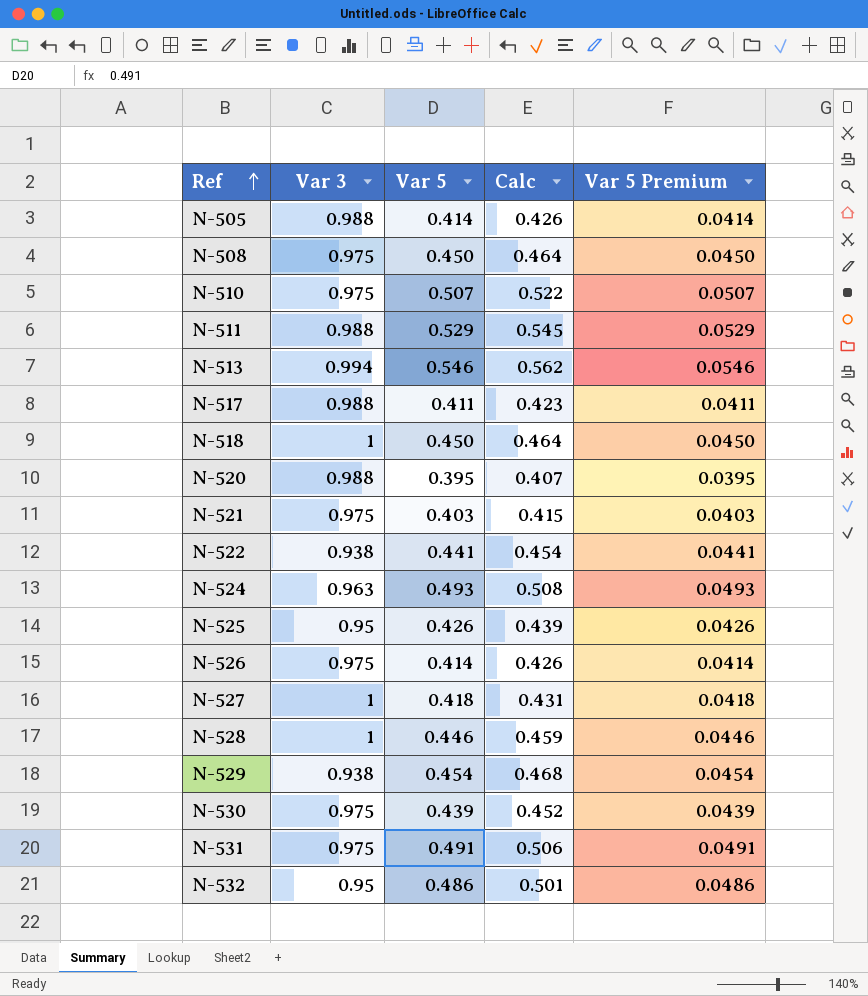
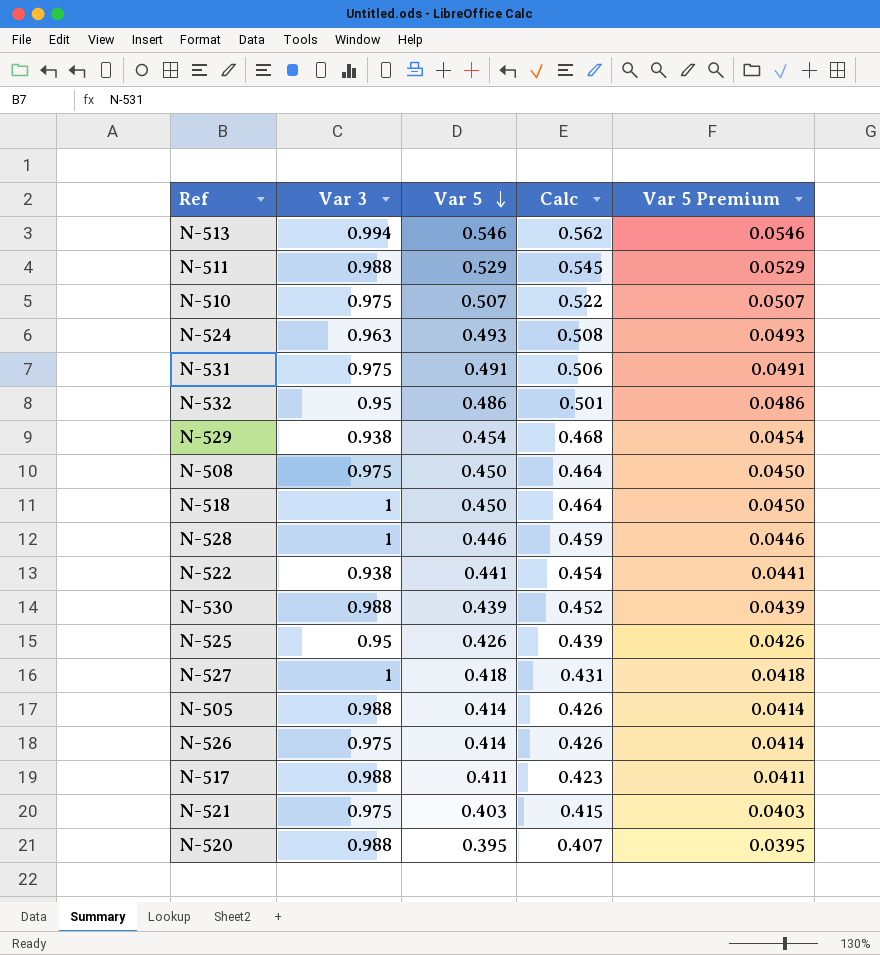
row order: Ref ascending -> Var 5 descending
N-530 | Var 3: 0.975 -> 0.988

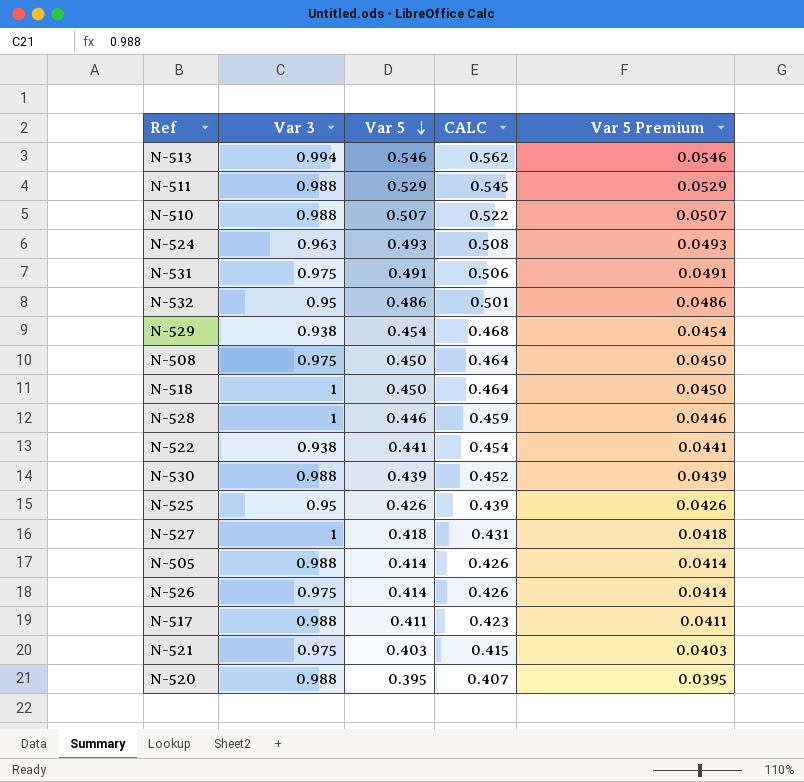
column name: Calc -> CALC
N-510 | Var 3: 0.975 -> 0.988

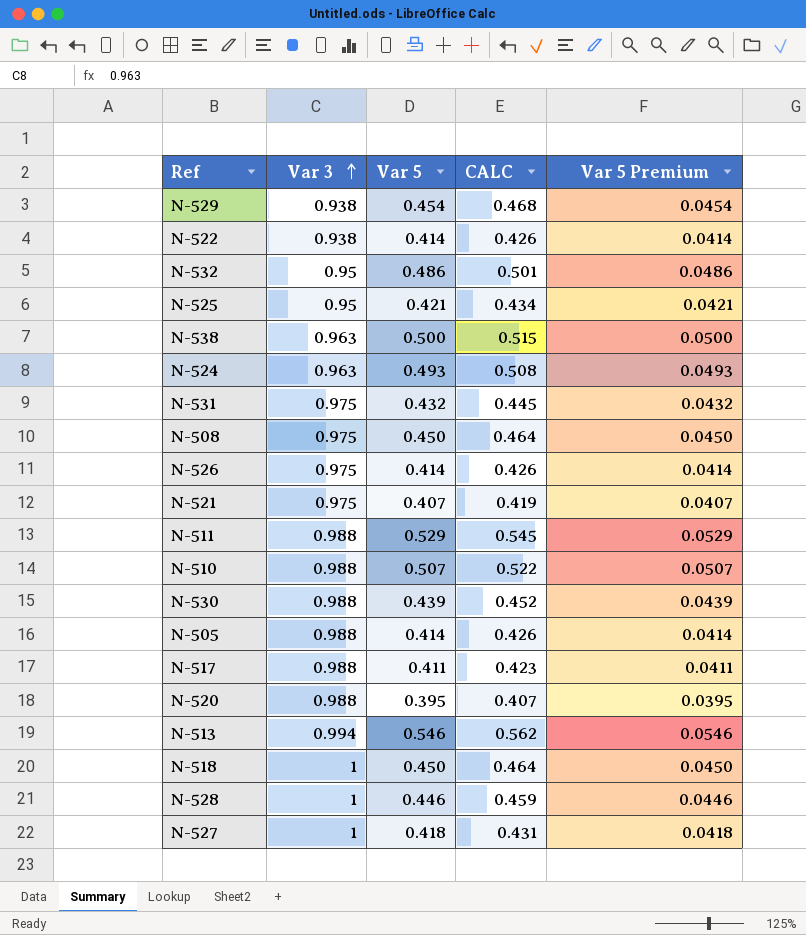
row order: Var 5 descending -> Var 3 ascending
N-522 | Var 5: 0.441 -> 0.414
N-522 | CALC: 0.454 -> 0.426
N-522 | Var 5 Premium: 0.0441 -> 0.0414
N-525 | Var 5: 0.426 -> 0.421
N-525 | CALC: 0.439 -> 0.434
N-525 | Var 5 Premium: 0.0426 -> 0.0421
row N-538: none -> 0.963 | 0.500 | 0.515 | 0.0500
N-531 | Var 5: 0.491 -> 0.432
N-531 | CALC: 0.506 -> 0.445
N-531 | Var 5 Premium: 0.0491 -> 0.0432
N-521 | Var 5: 0.403 -> 0.407
N-521 | CALC: 0.415 -> 0.419
N-521 | Var 5 Premium: 0.0403 -> 0.0407

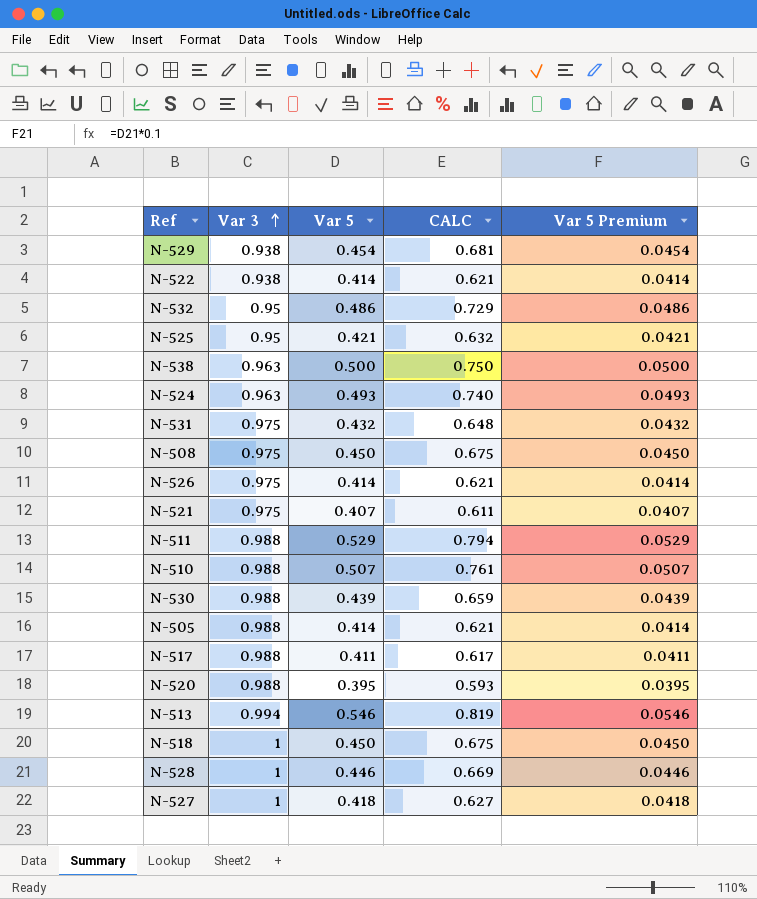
column CALC | formula: [Var 5] * 1.03 -> [Var 5] * 1.5

